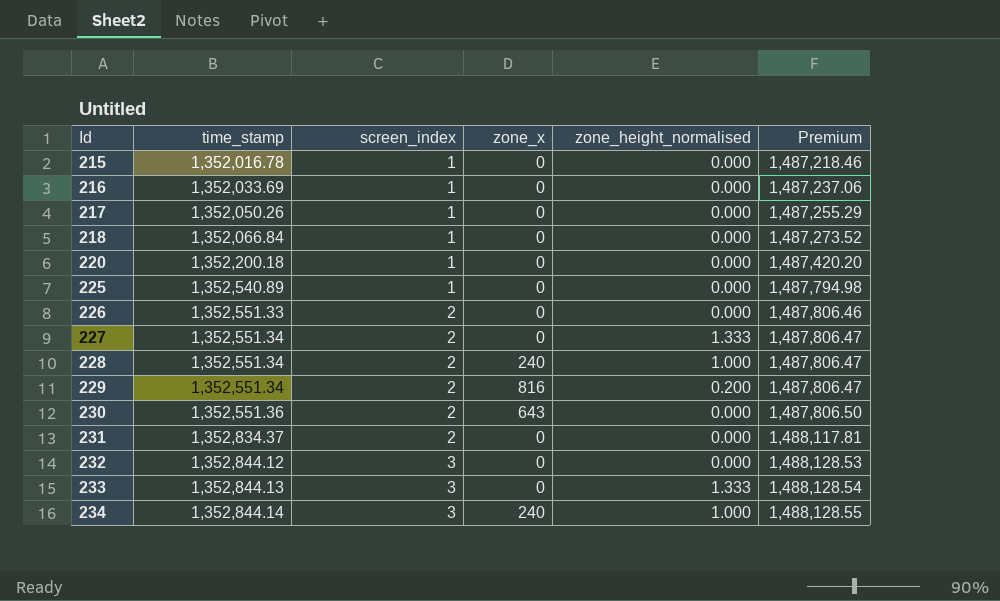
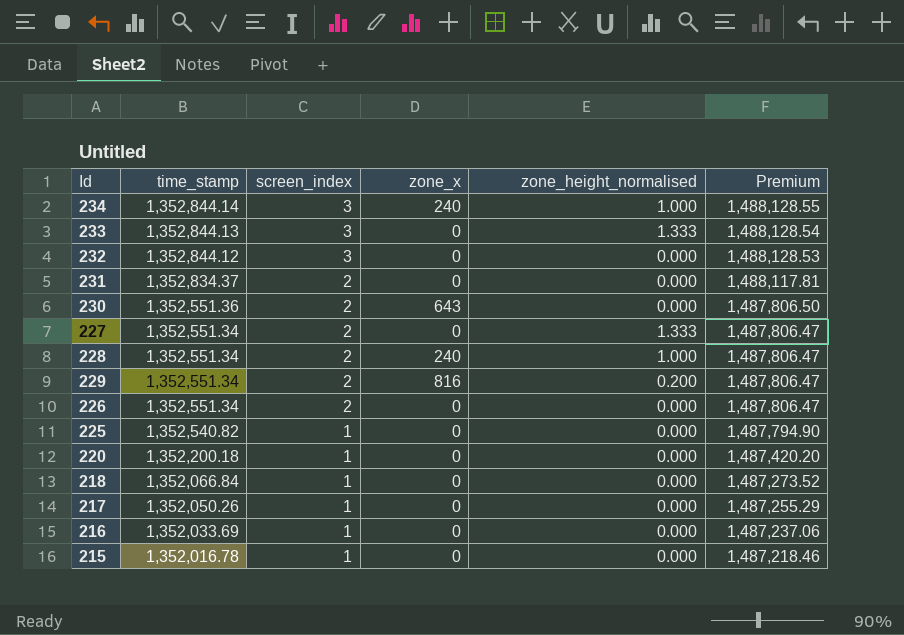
row order: Id ascending -> time_stamp descending
226 | time_stamp: 1,352,551.33 -> 1,352,551.34
226 | Premium: 1,487,806.46 -> 1,487,806.47
225 | time_stamp: 1,352,540.89 -> 1,352,540.82
225 | Premium: 1,487,794.98 -> 1,487,794.90

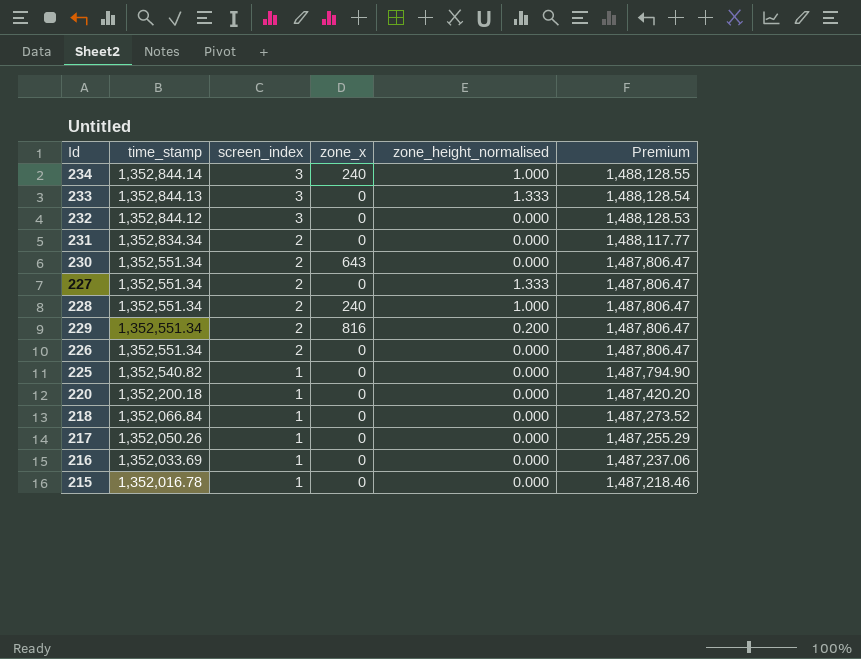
231 | time_stamp: 1,352,834.37 -> 1,352,834.34
231 | Premium: 1,488,117.81 -> 1,488,117.77
230 | time_stamp: 1,352,551.36 -> 1,352,551.34
230 | Premium: 1,487,806.50 -> 1,487,806.47

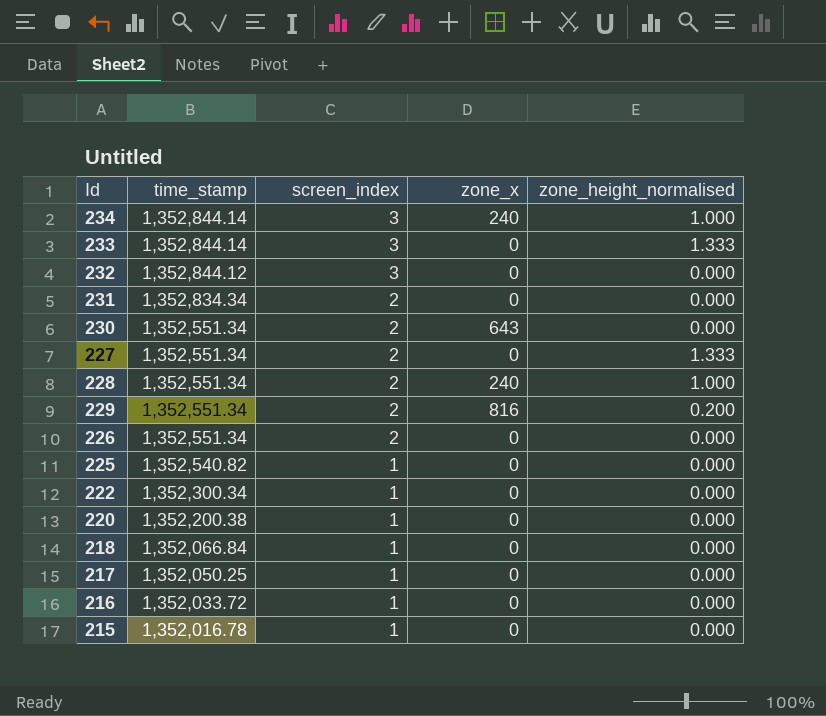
column Premium | formula: [time_stamp] * 1.1 -> none
233 | time_stamp: 1,352,844.13 -> 1,352,844.14
row 222: none -> 1,352,300.34 | 1 | 0 | 0.000
220 | time_stamp: 1,352,200.18 -> 1,352,200.38
217 | time_stamp: 1,352,050.26 -> 1,352,050.25
216 | time_stamp: 1,352,033.69 -> 1,352,033.72

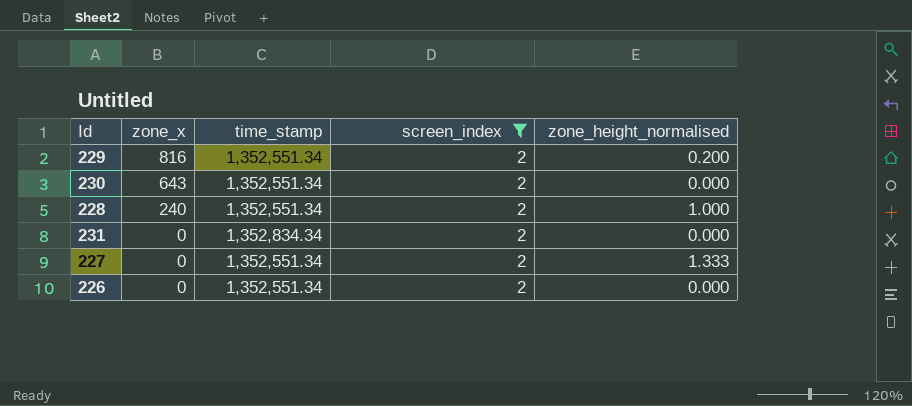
filter: none -> screen_index = 2
row order: time_stamp descending -> zone_x descending
column zone_x | position: 4 -> 2

